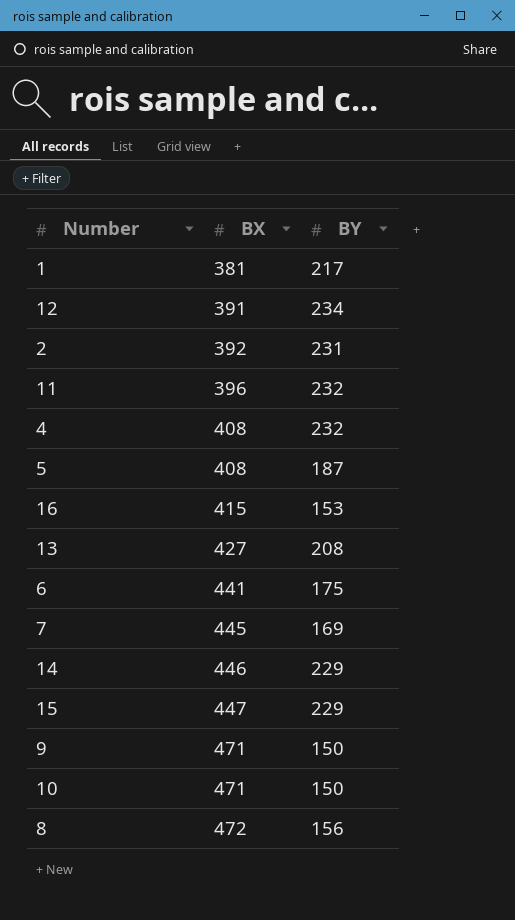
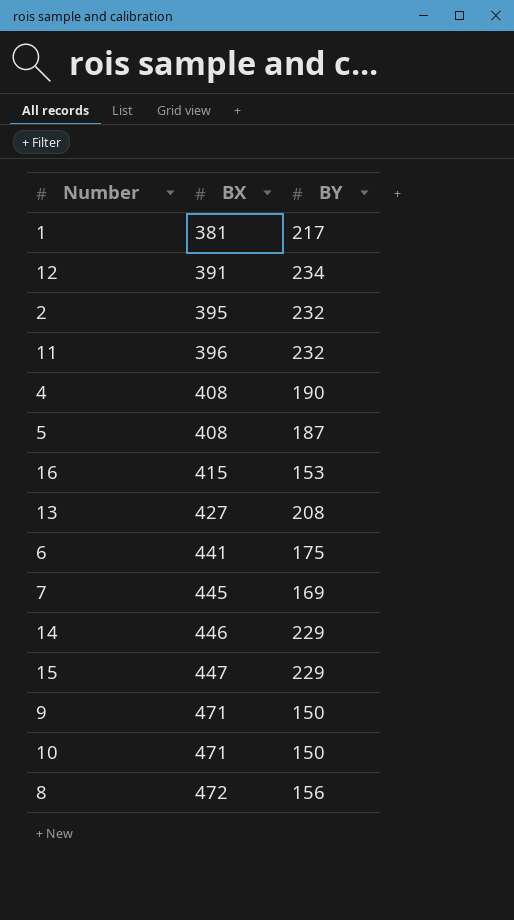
2 | BX: 392 -> 395
2 | BY: 231 -> 232
4 | BY: 232 -> 190

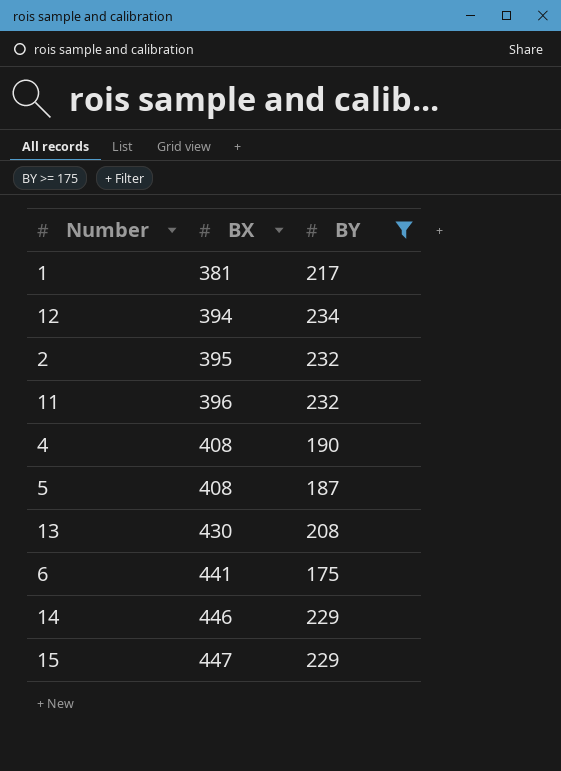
filter: none -> BY >= 175
12 | BX: 391 -> 394
13 | BX: 427 -> 430

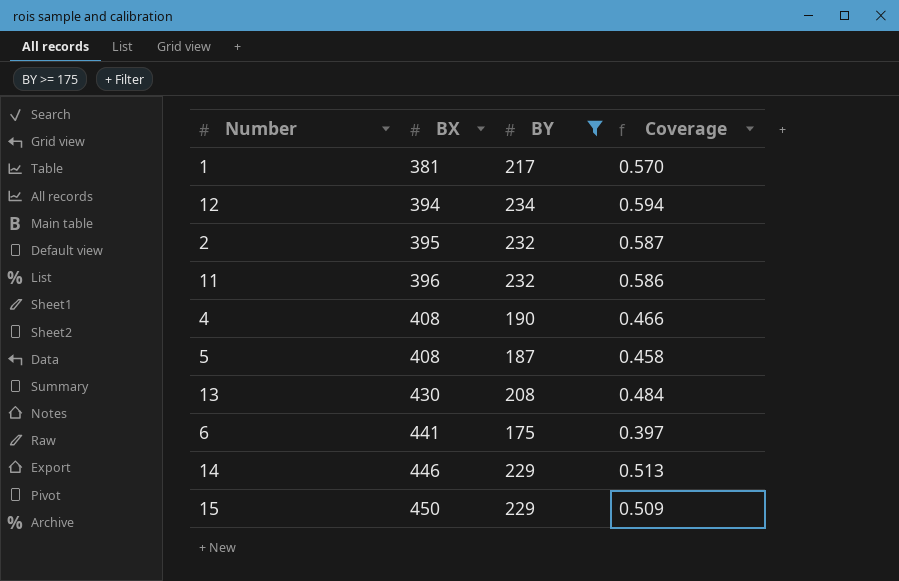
column Coverage | formula: none -> [BY] / [BX]
15 | BX: 447 -> 450

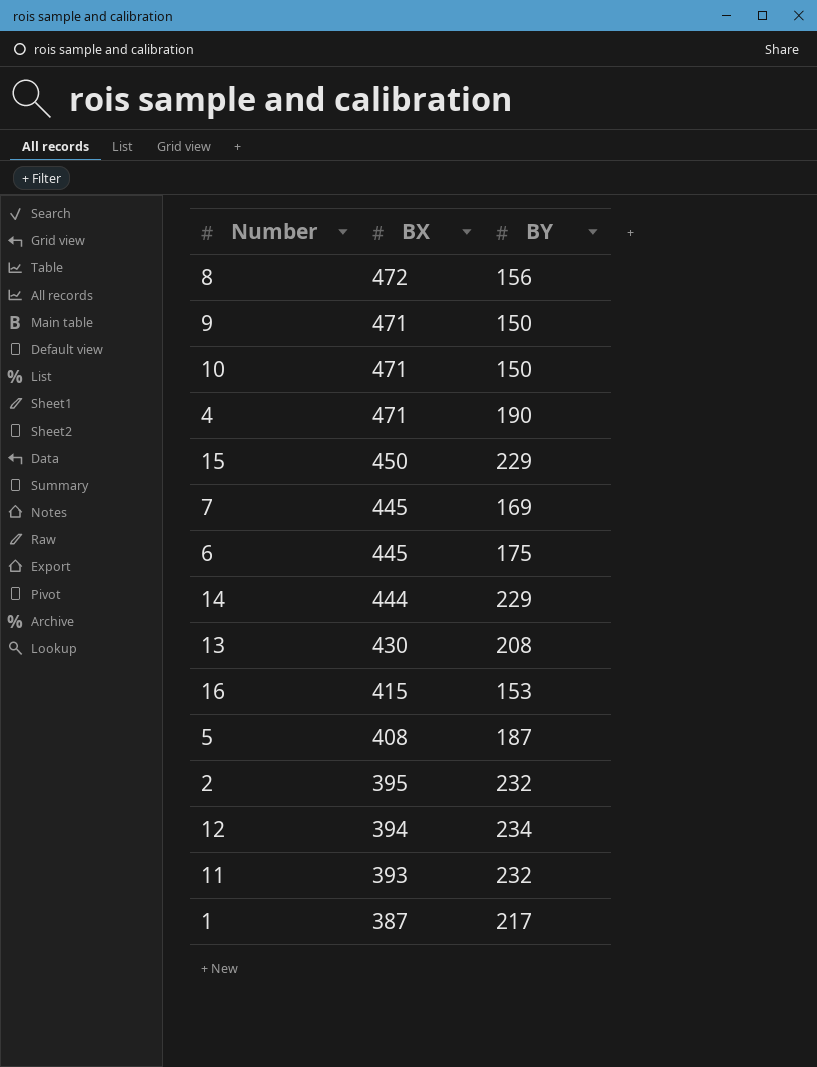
filter: BY >= 175 -> none
row order: BX ascending -> BX descending
column Coverage | formula: [BY] / [BX] -> none
4 | BX: 408 -> 471
6 | BX: 441 -> 445
14 | BX: 446 -> 444
11 | BX: 396 -> 393
1 | BX: 381 -> 387

